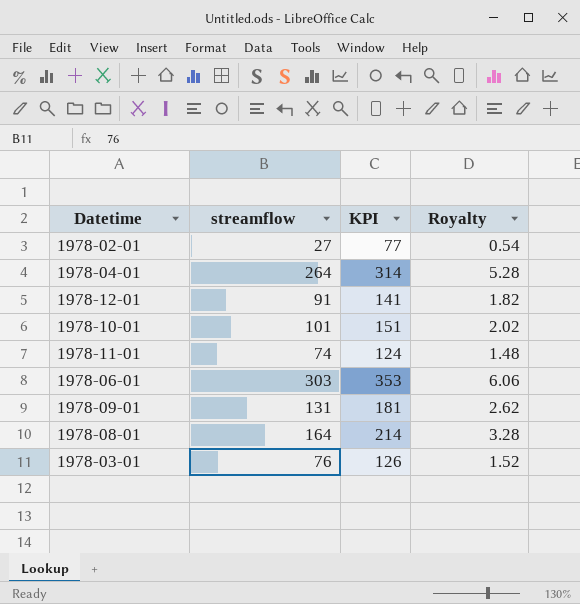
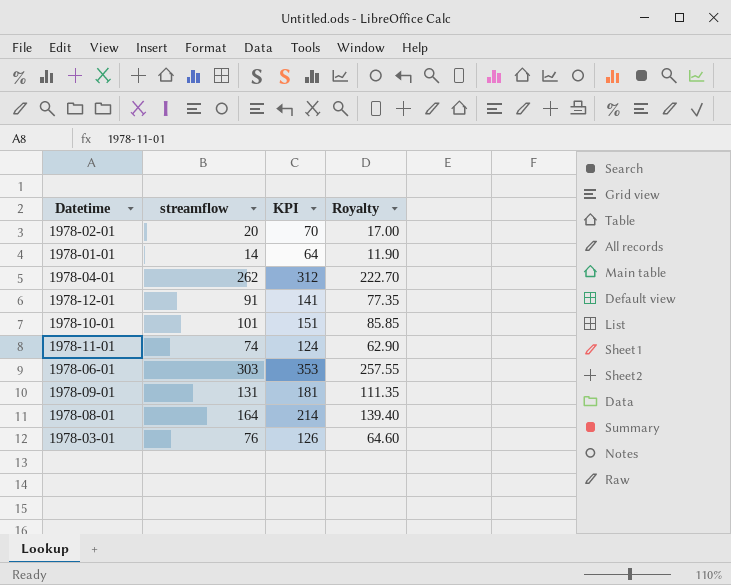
column Royalty | formula: [streamflow] * 0.02 -> [streamflow] * 0.85
1978-02-01 | streamflow: 27 -> 20
1978-02-01 | KPI: 77 -> 70
row 1978-01-01: none -> 14 | 64 | 11.90
1978-04-01 | streamflow: 264 -> 262
1978-04-01 | KPI: 314 -> 312

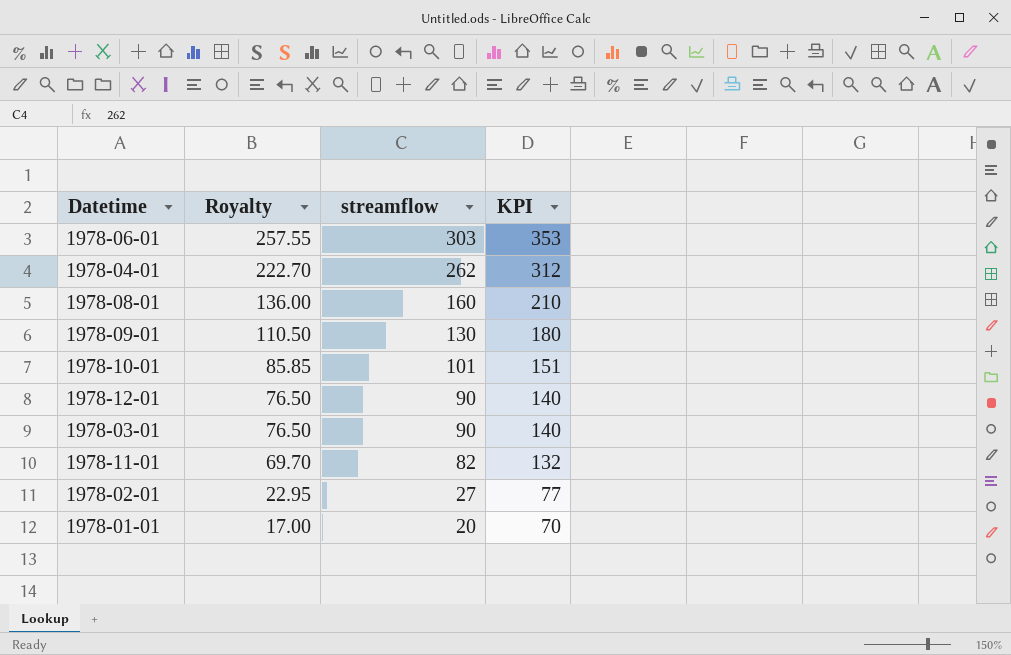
row order: none -> Royalty descending
column Royalty | position: 4 -> 2
1978-08-01 | Royalty: 139.40 -> 136.00
1978-08-01 | streamflow: 164 -> 160
1978-08-01 | KPI: 214 -> 210
1978-09-01 | Royalty: 111.35 -> 110.50
1978-09-01 | streamflow: 131 -> 130
1978-09-01 | KPI: 181 -> 180
1978-12-01 | Royalty: 77.35 -> 76.50
1978-12-01 | streamflow: 91 -> 90
1978-12-01 | KPI: 141 -> 140
1978-03-01 | Royalty: 64.60 -> 76.50
1978-03-01 | streamflow: 76 -> 90
1978-03-01 | KPI: 126 -> 140
1978-11-01 | Royalty: 62.90 -> 69.70
1978-11-01 | streamflow: 74 -> 82
1978-11-01 | KPI: 124 -> 132
1978-02-01 | Royalty: 17.00 -> 22.95
1978-02-01 | streamflow: 20 -> 27
1978-02-01 | KPI: 70 -> 77
1978-01-01 | Royalty: 11.90 -> 17.00
1978-01-01 | streamflow: 14 -> 20
1978-01-01 | KPI: 64 -> 70

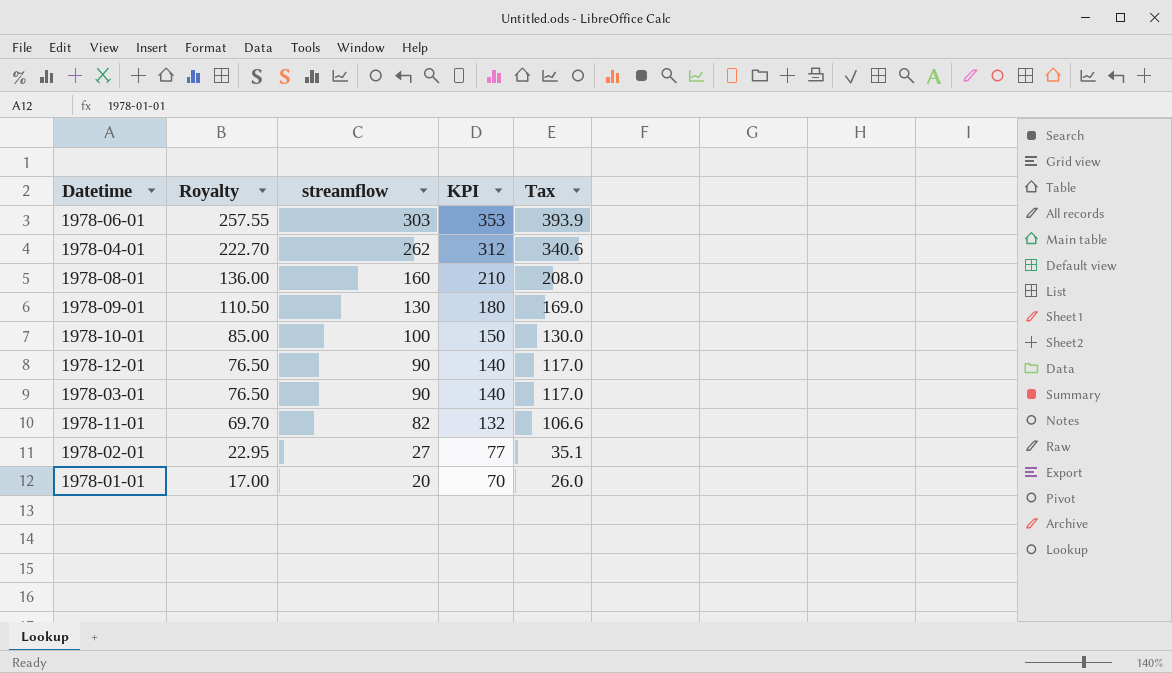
column Tax | formula: none -> [streamflow] * 1.3
1978-10-01 | Royalty: 85.85 -> 85.00
1978-10-01 | streamflow: 101 -> 100
1978-10-01 | KPI: 151 -> 150

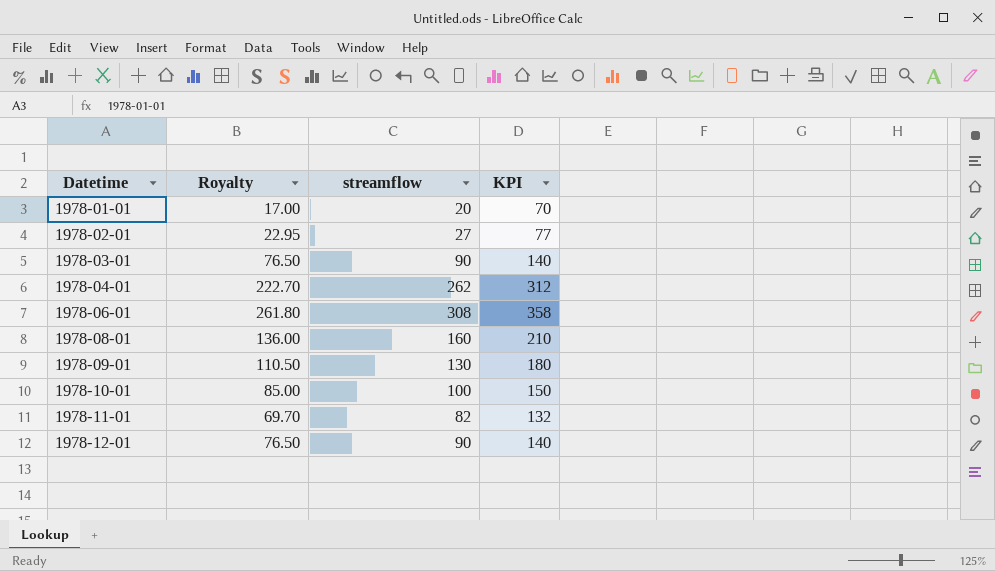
row order: Royalty descending -> Datetime ascending
column Tax | formula: [streamflow] * 1.3 -> none
1978-06-01 | Royalty: 257.55 -> 261.80
1978-06-01 | streamflow: 303 -> 308
1978-06-01 | KPI: 353 -> 358

